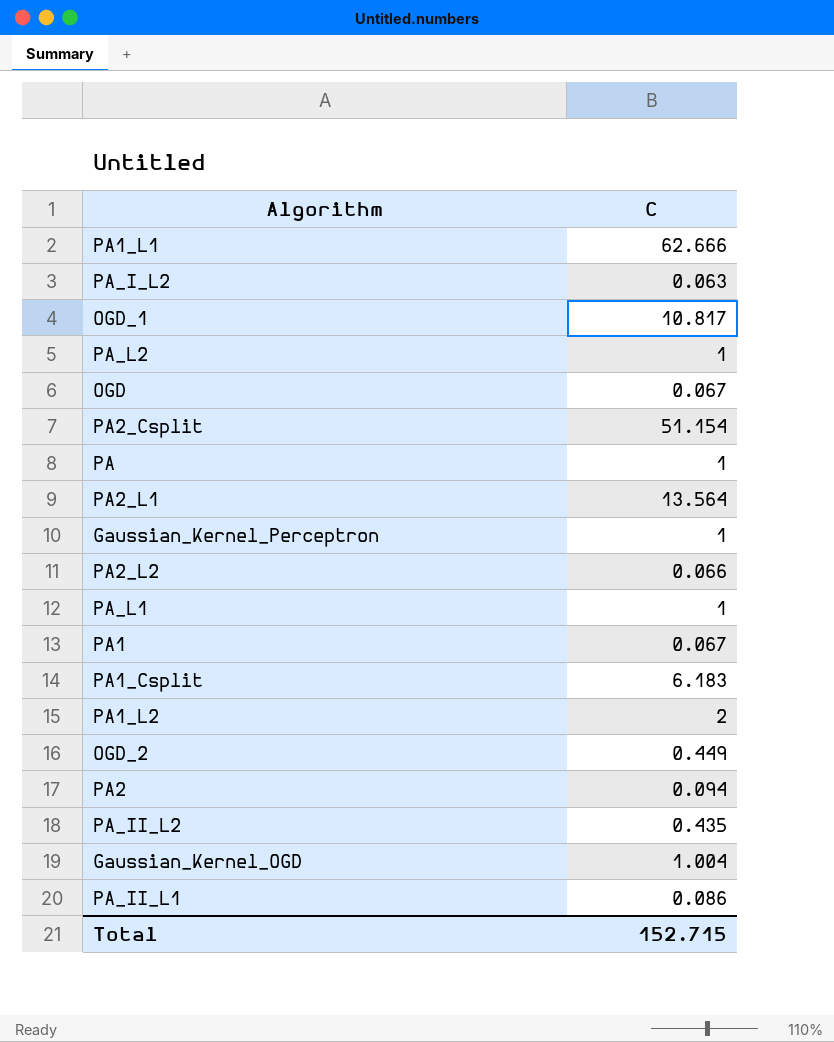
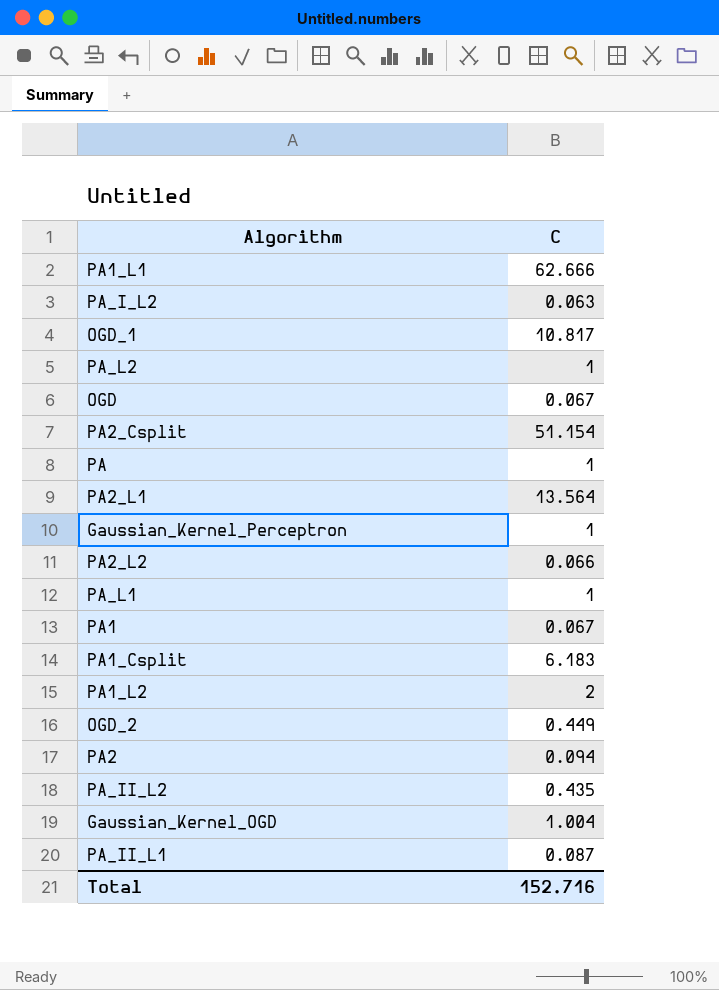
PA_II_L1 | C: 0.086 -> 0.087
Total | C: 152.715 -> 152.716

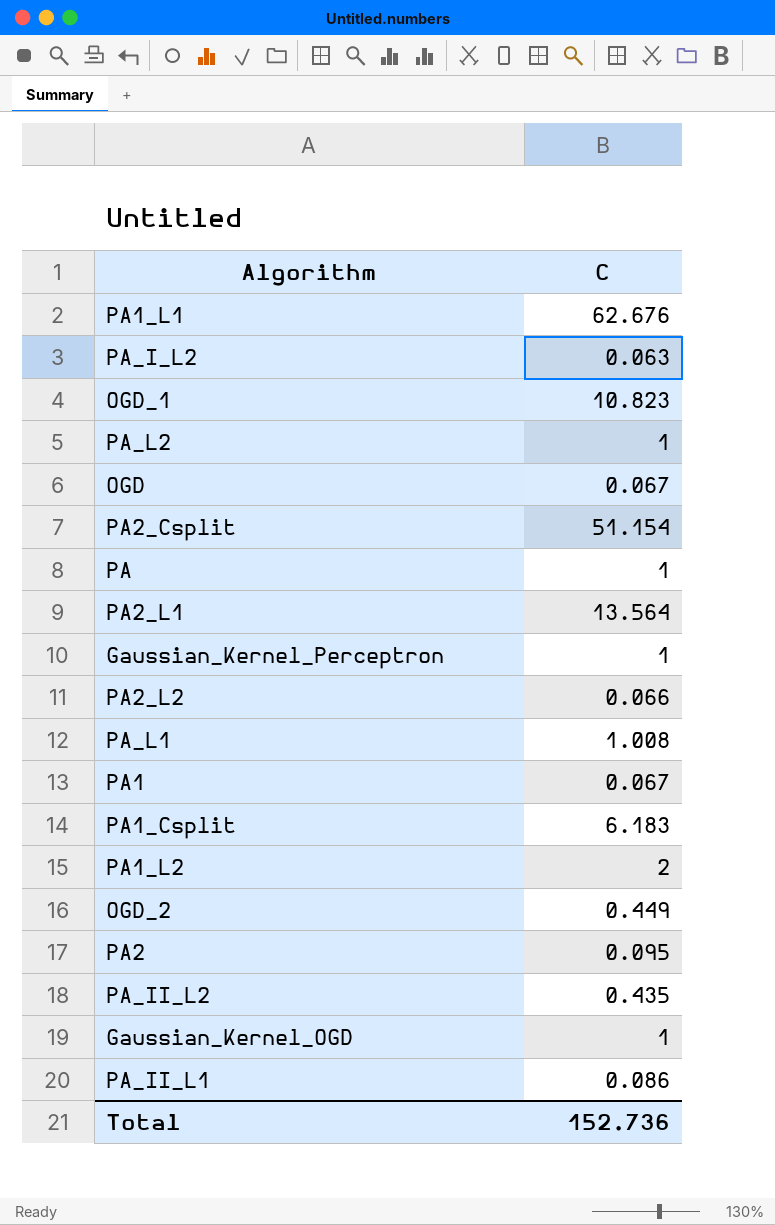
PA1_L1 | C: 62.666 -> 62.676
OGD_1 | C: 10.817 -> 10.823
PA_L1 | C: 1 -> 1.008
PA2 | C: 0.094 -> 0.095
Gaussian_Kernel_OGD | C: 1.004 -> 1
PA_II_L1 | C: 0.087 -> 0.086
Total | C: 152.716 -> 152.736

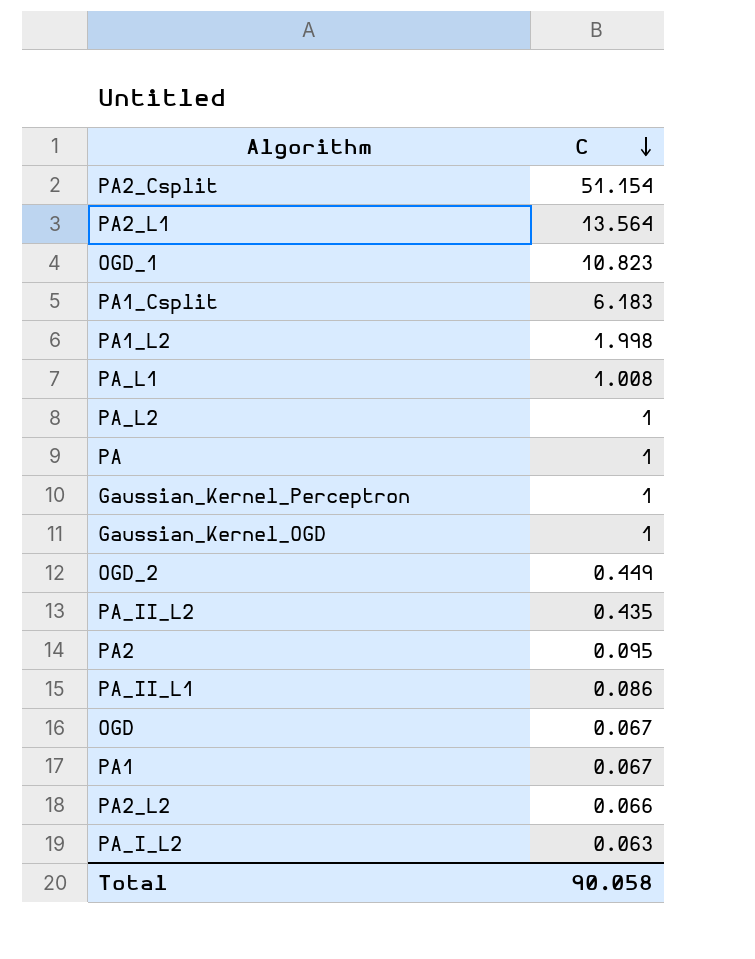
row order: none -> C descending
row PA1_L1: 62.676 -> none
PA1_L2 | C: 2 -> 1.998
Total | C: 152.736 -> 90.058

